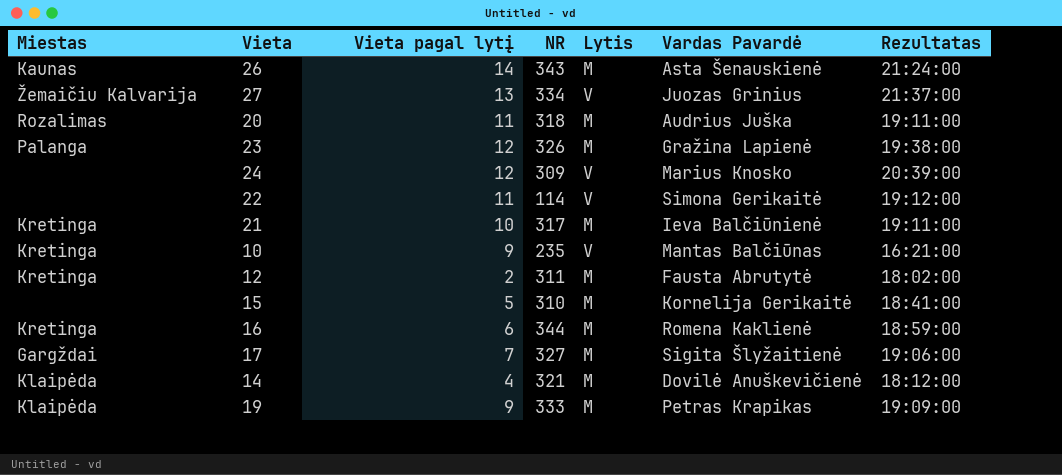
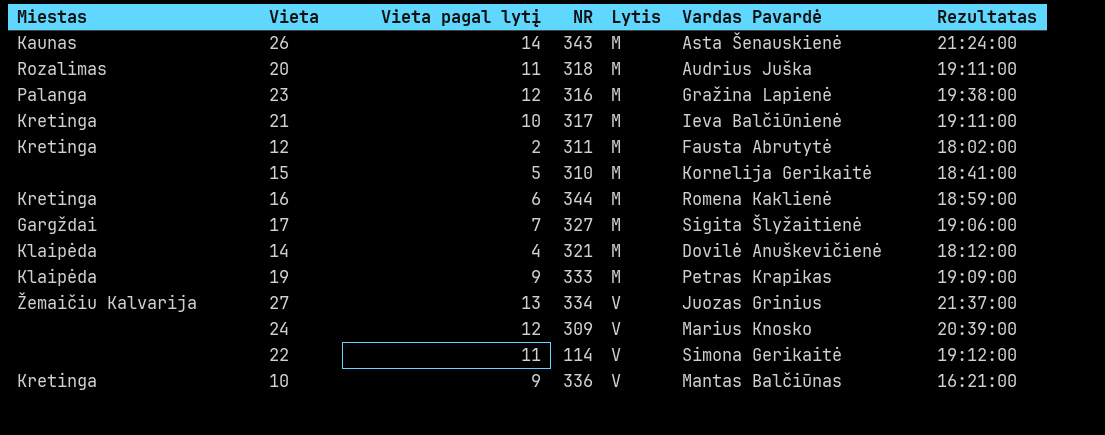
row order: none -> Lytis ascending
23 | NR: 326 -> 316
10 | NR: 235 -> 336

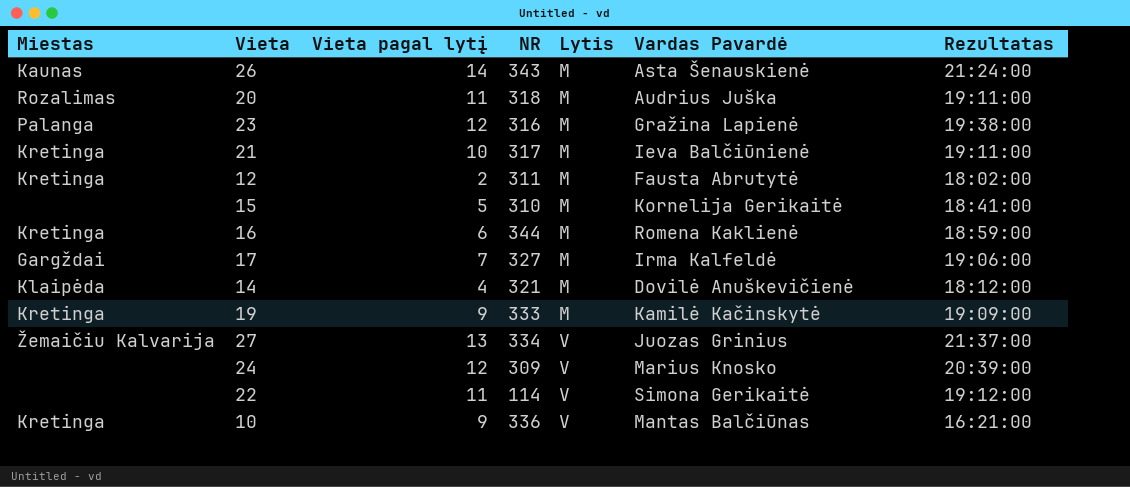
17 | Vardas Pavardė: Sigita Šlyžaitienė -> Irma Kalfeldė
19 | Miestas: Klaipėda -> Kretinga
19 | Vardas Pavardė: Petras Krapikas -> Kamilė Kačinskytė

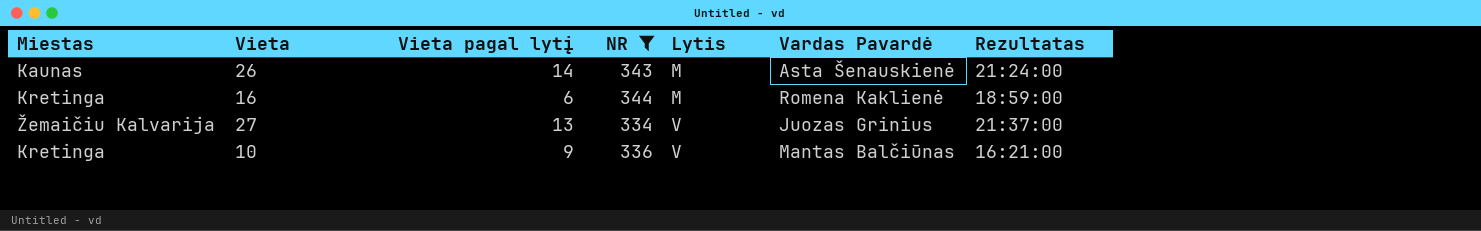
filter: none -> NR >= 334

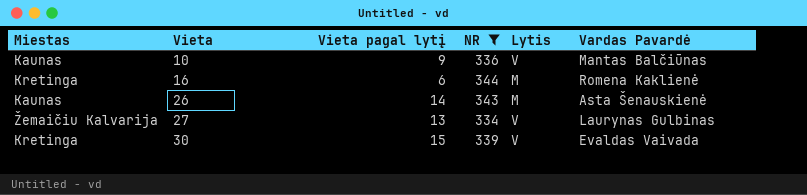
row order: Lytis ascending -> Vieta ascending
column Rezultatas | position: 7 -> none
10 | Miestas: Kretinga -> Kaunas
27 | Vardas Pavardė: Juozas Grinius -> Laurynas Gulbinas
row 30: none -> Kretinga | 15 | 339 | V | Evaldas Vaivada

